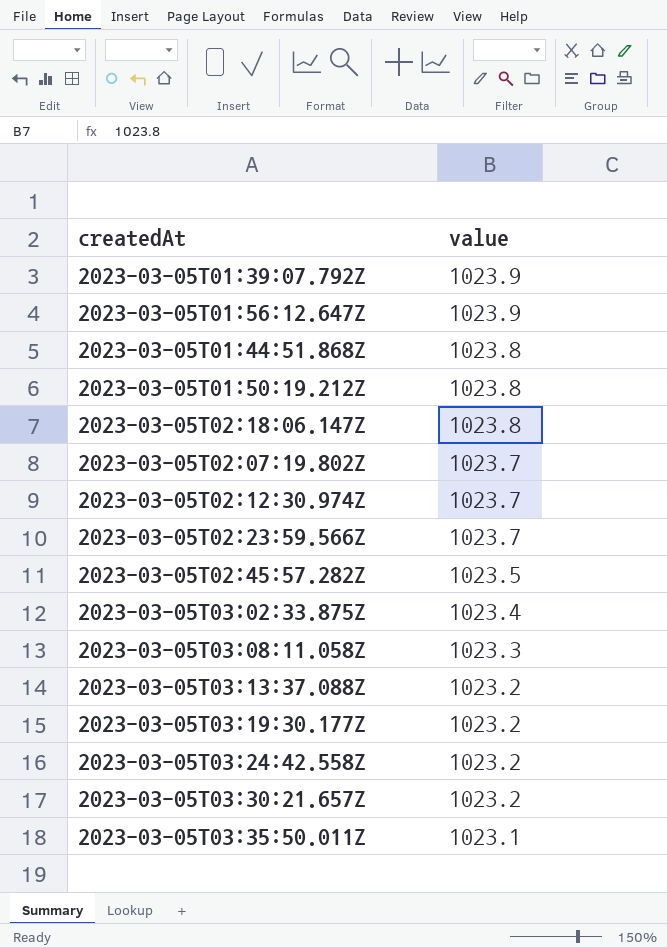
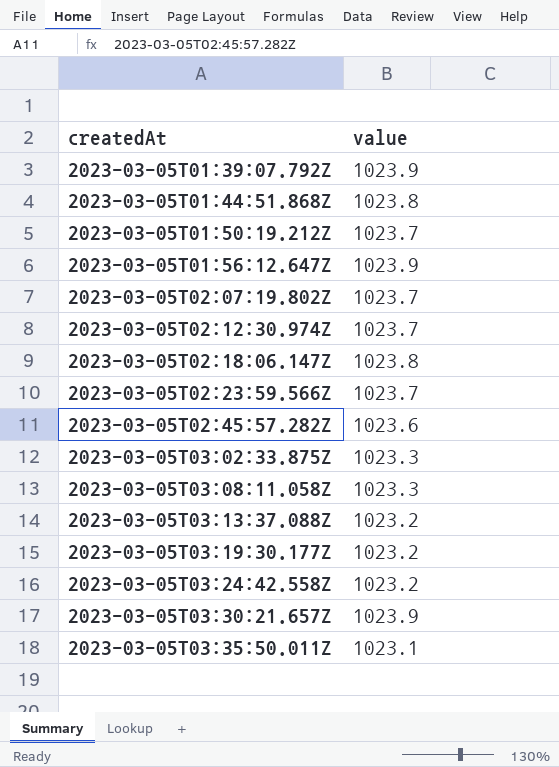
row order: value descending -> createdAt ascending
2023-03-05T01:50:19.212Z | value: 1023.8 -> 1023.7
2023-03-05T02:45:57.282Z | value: 1023.5 -> 1023.6
2023-03-05T03:02:33.875Z | value: 1023.4 -> 1023.3
2023-03-05T03:30:21.657Z | value: 1023.2 -> 1023.9

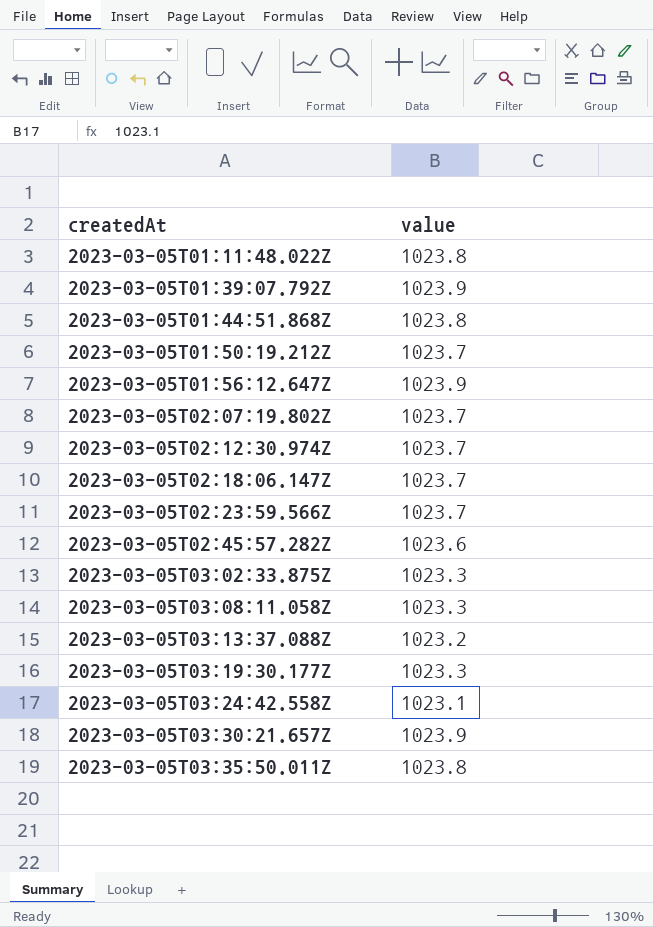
row 2023-03-05T01:11:48.022Z: none -> 1023.8
2023-03-05T02:18:06.147Z | value: 1023.8 -> 1023.7
2023-03-05T03:19:30.177Z | value: 1023.2 -> 1023.3
2023-03-05T03:24:42.558Z | value: 1023.2 -> 1023.1
2023-03-05T03:35:50.011Z | value: 1023.1 -> 1023.8

